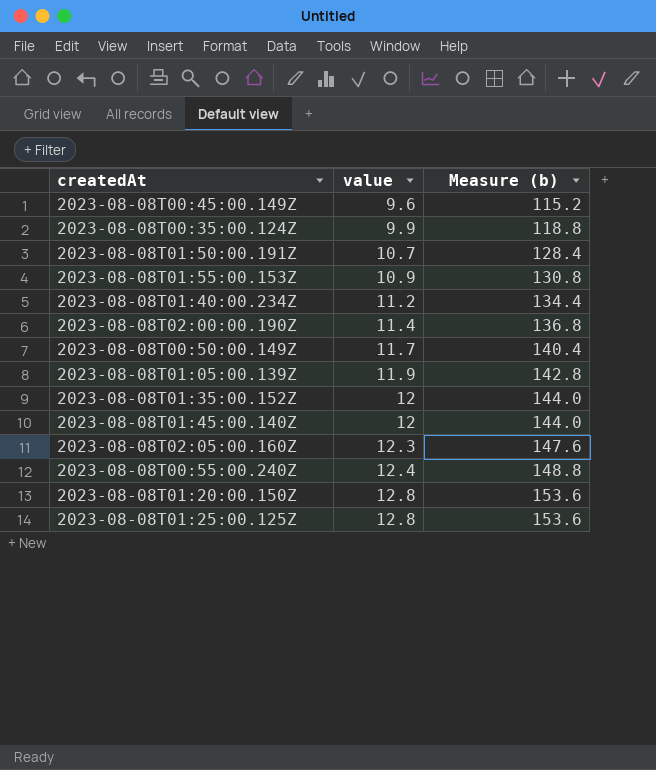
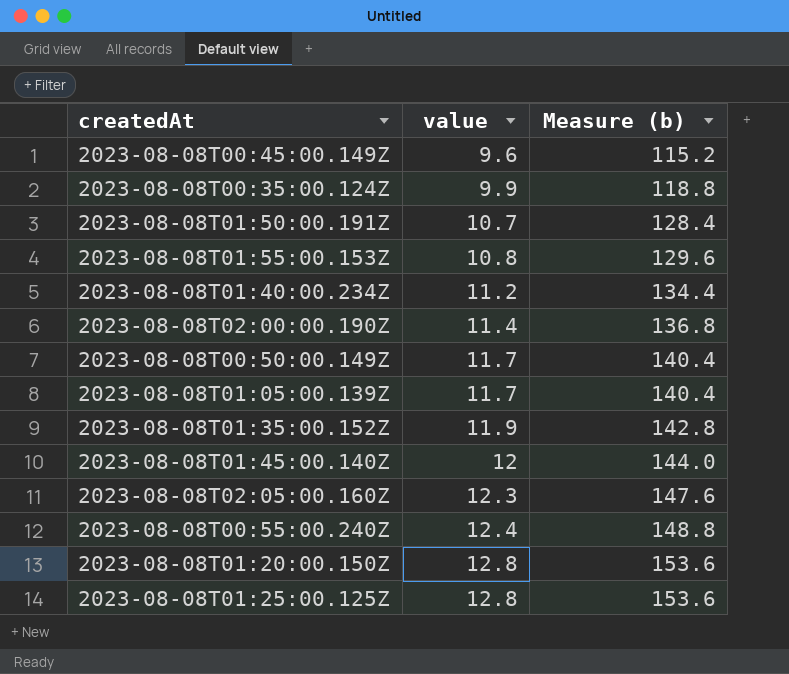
2023-08-08T01:55:00.153Z | value: 10.9 -> 10.8
2023-08-08T01:55:00.153Z | Measure (b): 130.8 -> 129.6
2023-08-08T01:05:00.139Z | value: 11.9 -> 11.7
2023-08-08T01:05:00.139Z | Measure (b): 142.8 -> 140.4
2023-08-08T01:35:00.152Z | value: 12 -> 11.9
2023-08-08T01:35:00.152Z | Measure (b): 144.0 -> 142.8

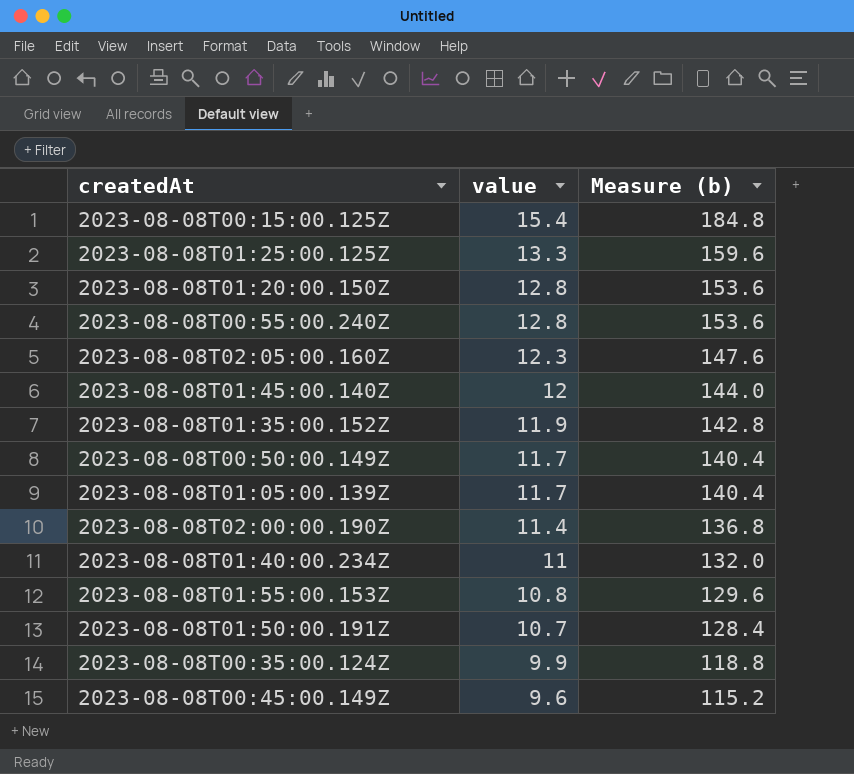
row order: value ascending -> value descending
row 2023-08-08T00:15:00.125Z: none -> 15.4 | 184.8
2023-08-08T01:25:00.125Z | value: 12.8 -> 13.3
2023-08-08T01:25:00.125Z | Measure (b): 153.6 -> 159.6
2023-08-08T00:55:00.240Z | value: 12.4 -> 12.8
2023-08-08T00:55:00.240Z | Measure (b): 148.8 -> 153.6
2023-08-08T01:40:00.234Z | value: 11.2 -> 11
2023-08-08T01:40:00.234Z | Measure (b): 134.4 -> 132.0

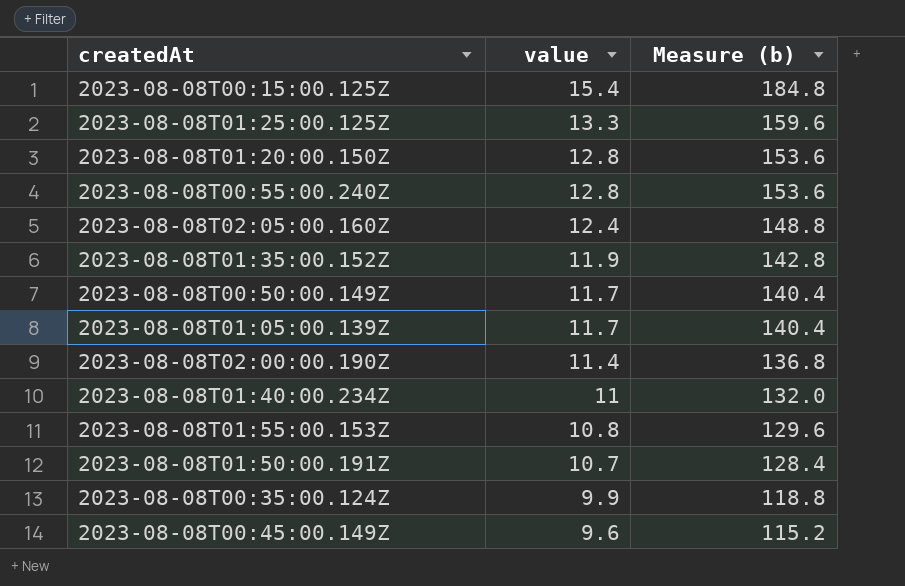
row 2023-08-08T01:45:00.140Z: 12 | 144.0 -> none
2023-08-08T02:05:00.160Z | value: 12.3 -> 12.4
2023-08-08T02:05:00.160Z | Measure (b): 147.6 -> 148.8

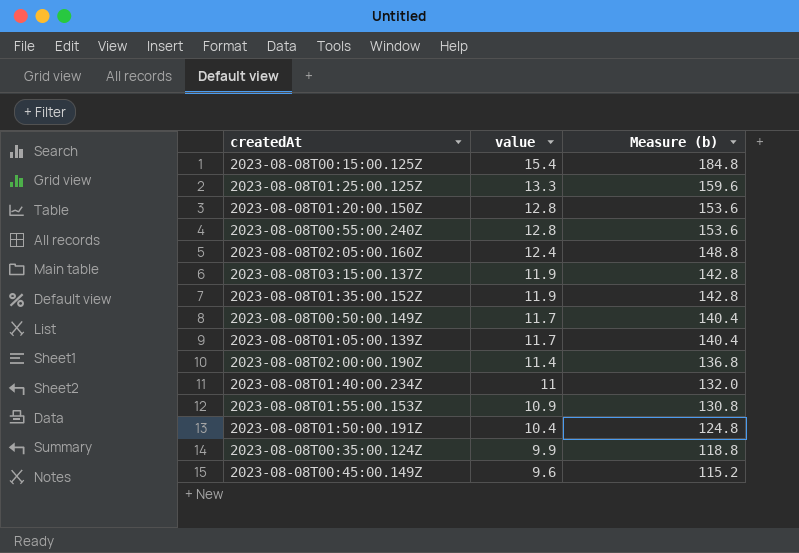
row 2023-08-08T03:15:00.137Z: none -> 11.9 | 142.8
2023-08-08T01:55:00.153Z | value: 10.8 -> 10.9
2023-08-08T01:55:00.153Z | Measure (b): 129.6 -> 130.8
2023-08-08T01:50:00.191Z | value: 10.7 -> 10.4
2023-08-08T01:50:00.191Z | Measure (b): 128.4 -> 124.8

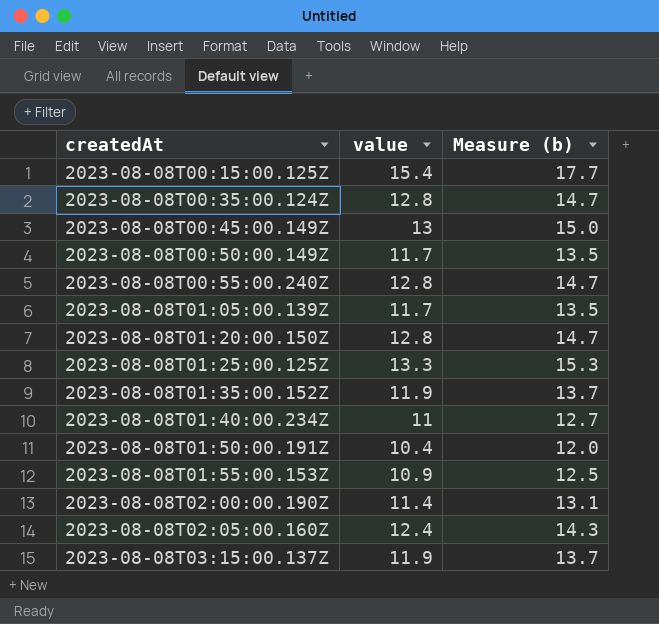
row order: value descending -> createdAt ascending
column Measure (b) | formula: [value] * 12 -> [value] * 1.15
2023-08-08T00:35:00.124Z | value: 9.9 -> 12.8
2023-08-08T00:45:00.149Z | value: 9.6 -> 13

